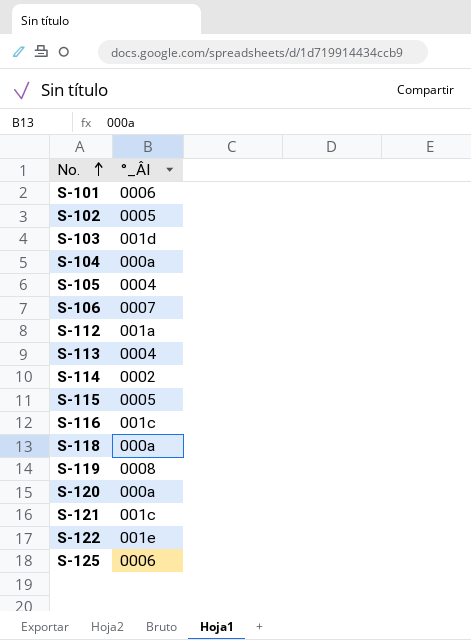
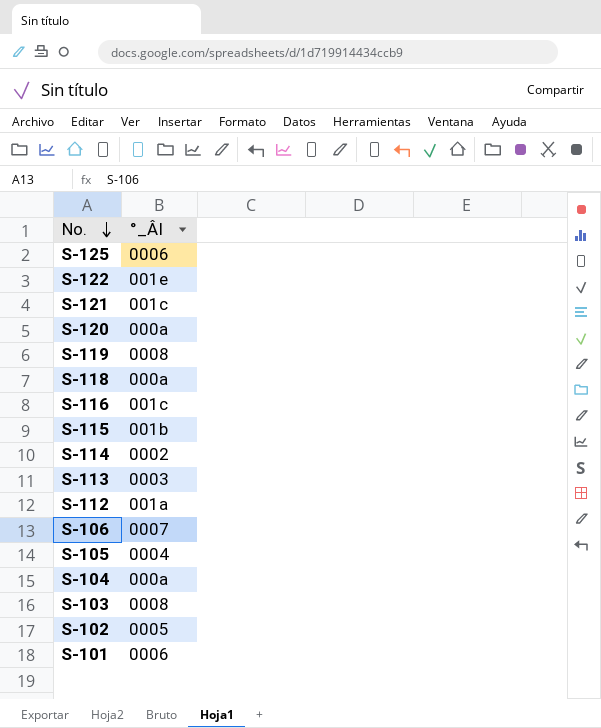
row order: No. ascending -> No. descending
S-115 | °_ÂI: 0005 -> 001b
S-113 | °_ÂI: 0004 -> 0003
S-103 | °_ÂI: 001d -> 0008

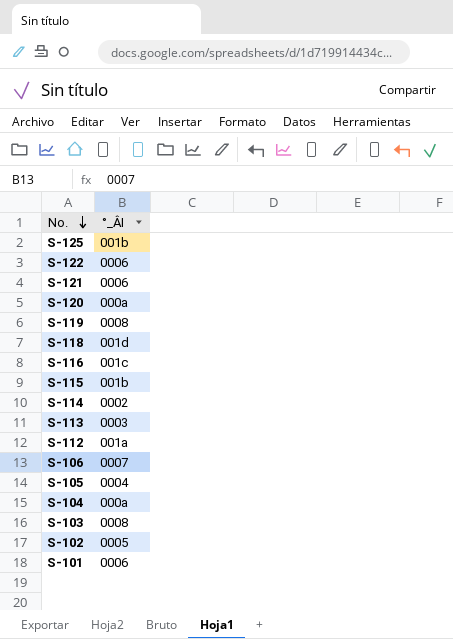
S-125 | °_ÂI: 0006 -> 001b
S-122 | °_ÂI: 001e -> 0006
S-121 | °_ÂI: 001c -> 0006
S-118 | °_ÂI: 000a -> 001d

